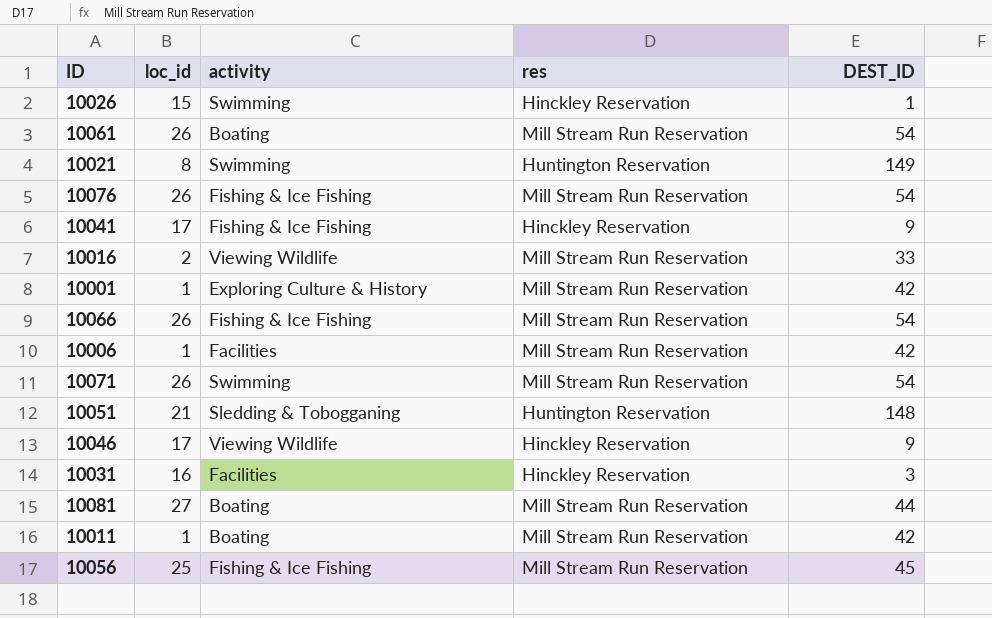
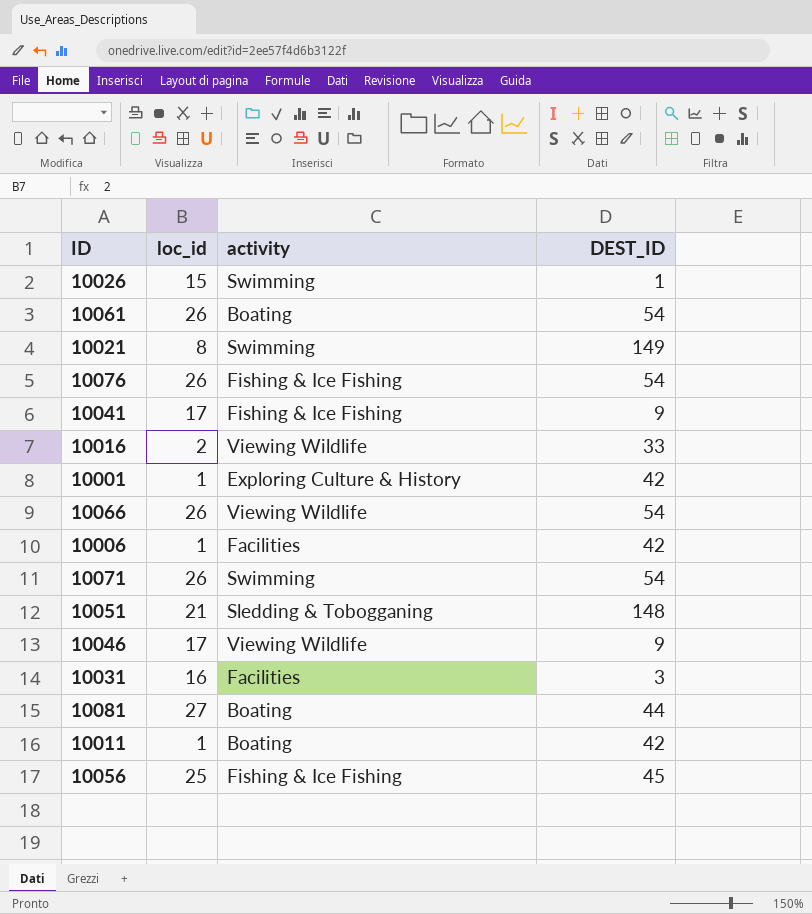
column res | position: 4 -> none
10066 | activity: Fishing & Ice Fishing -> Viewing Wildlife

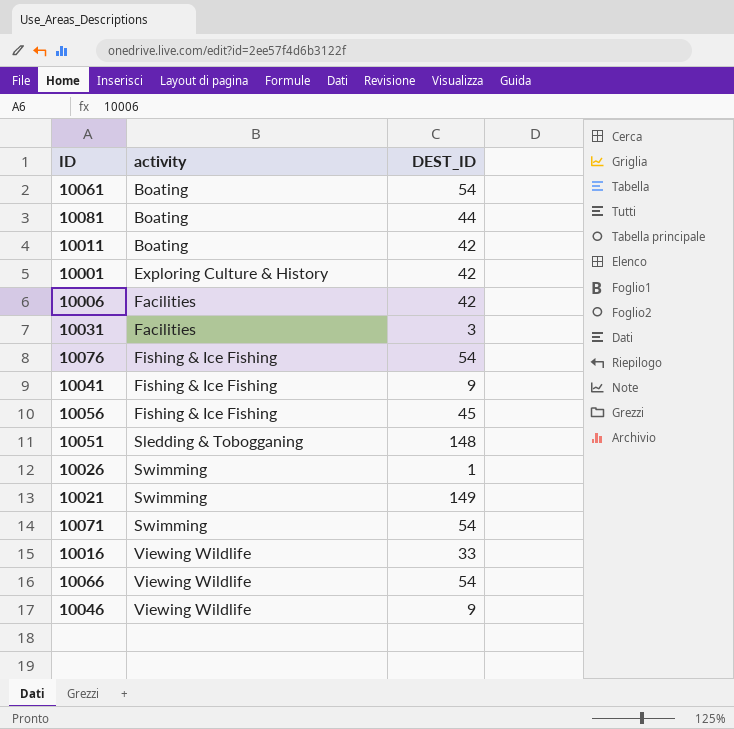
row order: none -> activity ascending
column loc_id | position: 2 -> none

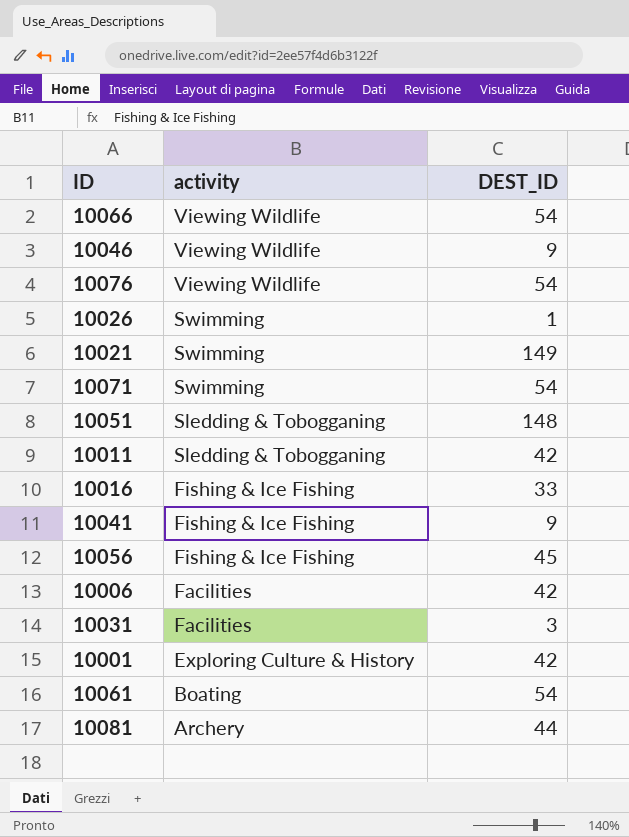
row order: activity ascending -> activity descending
10076 | activity: Fishing & Ice Fishing -> Viewing Wildlife
10011 | activity: Boating -> Sledding & Tobogganing
10016 | activity: Viewing Wildlife -> Fishing & Ice Fishing
10081 | activity: Boating -> Archery

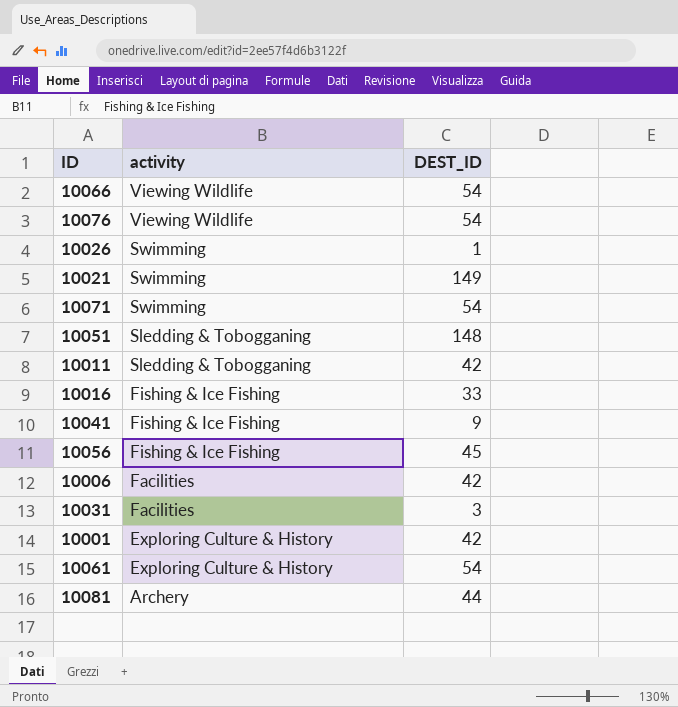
row 10046: Viewing Wildlife | 9 -> none
10061 | activity: Boating -> Exploring Culture & History

